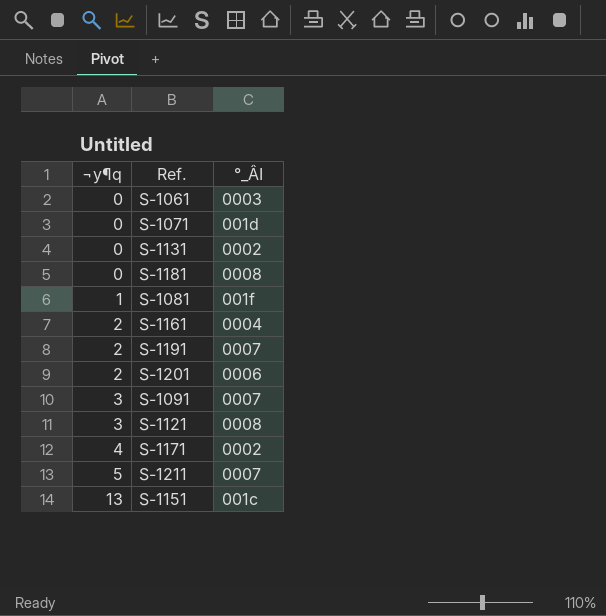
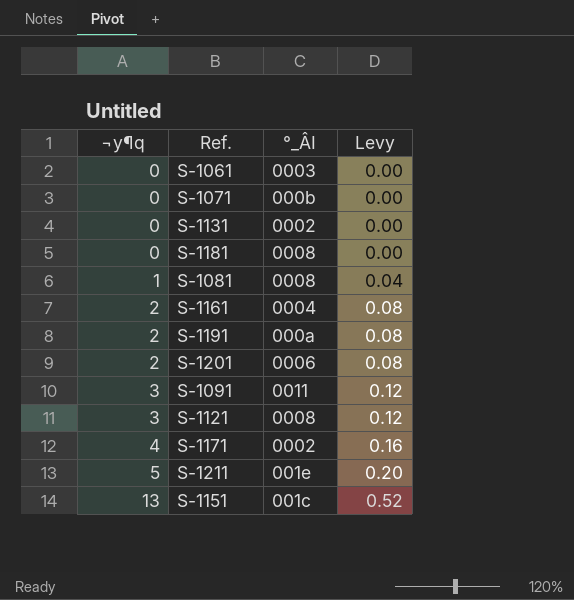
column Levy | formula: none -> [¬y¶q] * 0.04
S-1071 | °_ÂI: 001d -> 000b
S-1081 | °_ÂI: 001f -> 0008
S-1191 | °_ÂI: 0007 -> 000a
S-1091 | °_ÂI: 0007 -> 0011
S-1211 | °_ÂI: 0007 -> 001e

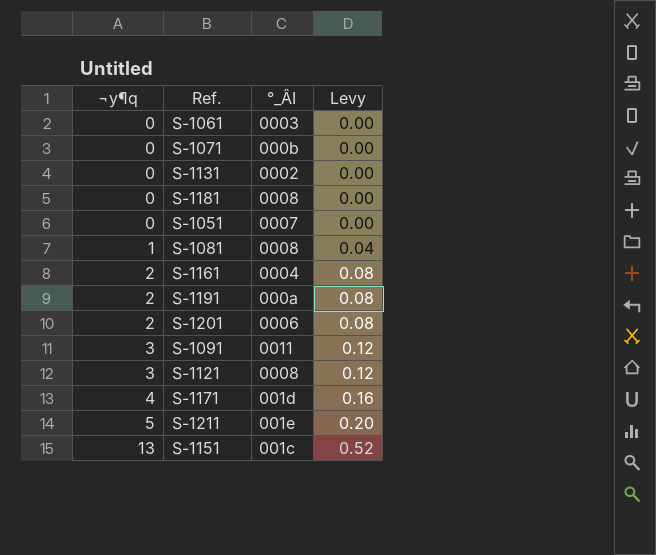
row S-1051: none -> 0 | 0007 | 0.00
S-1171 | °_ÂI: 0002 -> 001d

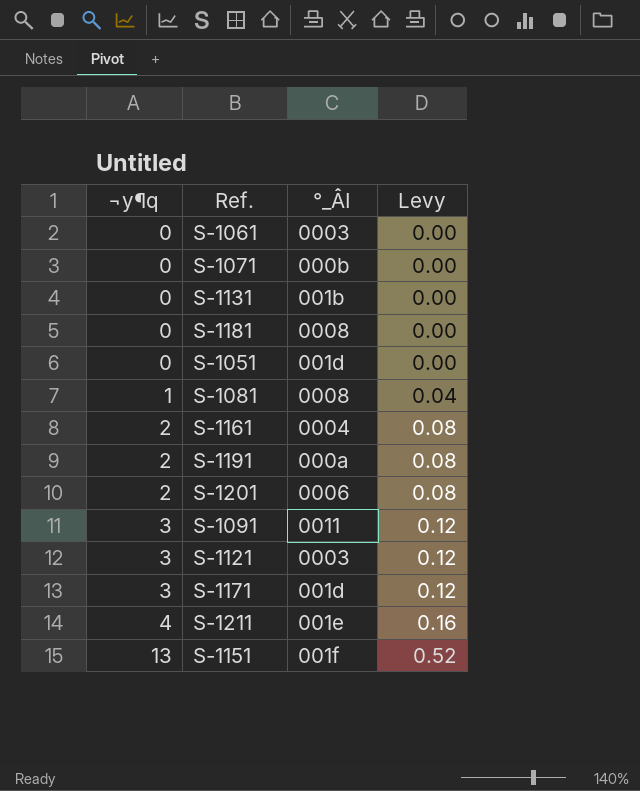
S-1131 | °_ÂI: 0002 -> 001b
S-1051 | °_ÂI: 0007 -> 001d
S-1121 | °_ÂI: 0008 -> 0003
S-1171 | ¬y¶q: 4 -> 3
S-1171 | Levy: 0.16 -> 0.12
S-1211 | ¬y¶q: 5 -> 4
S-1211 | Levy: 0.20 -> 0.16
S-1151 | °_ÂI: 001c -> 001f

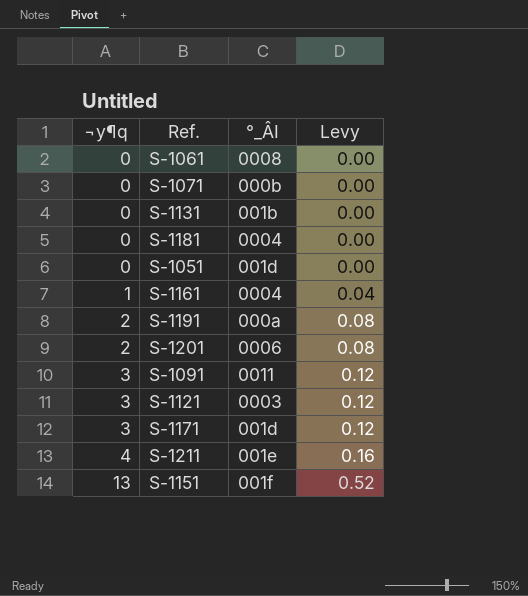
row S-1081: 1 | 0008 | 0.04 -> none
S-1061 | °_ÂI: 0003 -> 0008
S-1181 | °_ÂI: 0008 -> 0004
S-1161 | ¬y¶q: 2 -> 1
S-1161 | Levy: 0.08 -> 0.04

